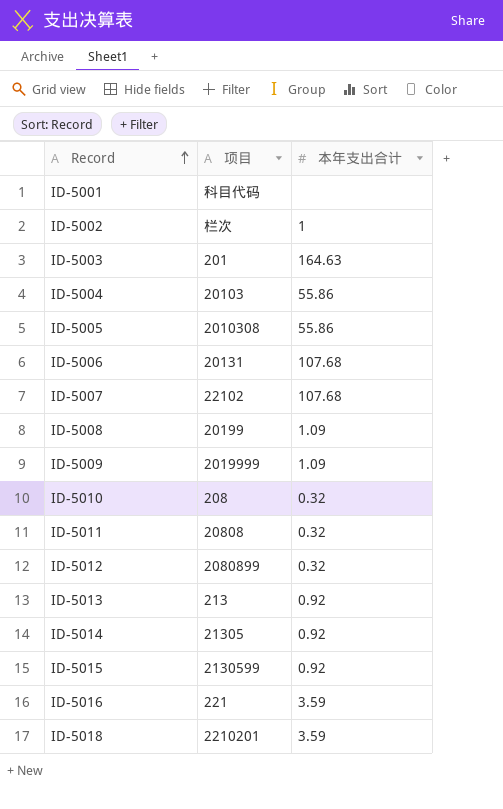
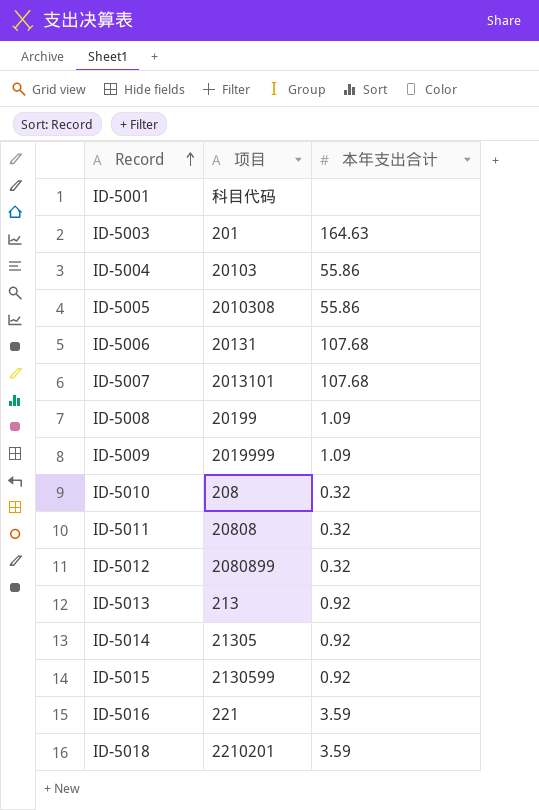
row ID-5002: 栏次 | 1 -> none
ID-5007 | 项目: 22102 -> 2013101

